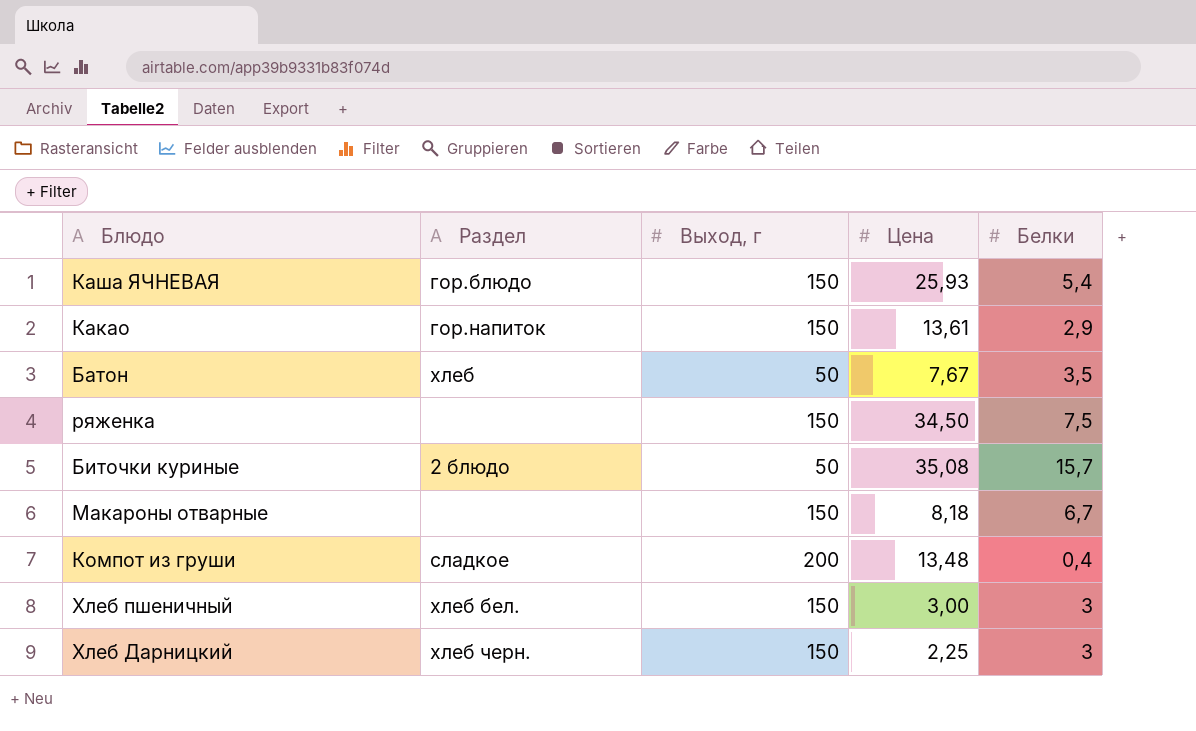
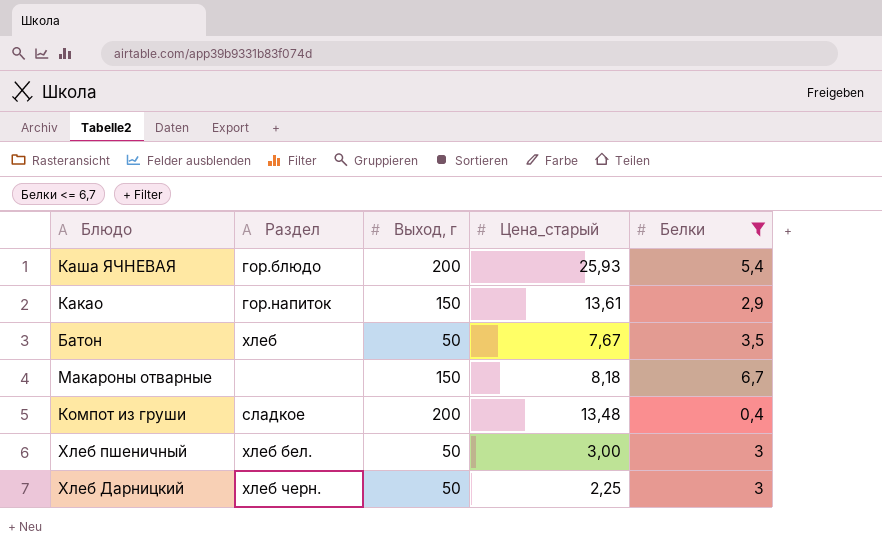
filter: none -> Белки <= 6,7
column name: Цена -> Цена_старый
Каша ЯЧНЕВАЯ | Выход, г: 150 -> 200
Хлеб пшеничный | Выход, г: 150 -> 50
Хлеб Дарницкий | Выход, г: 150 -> 50

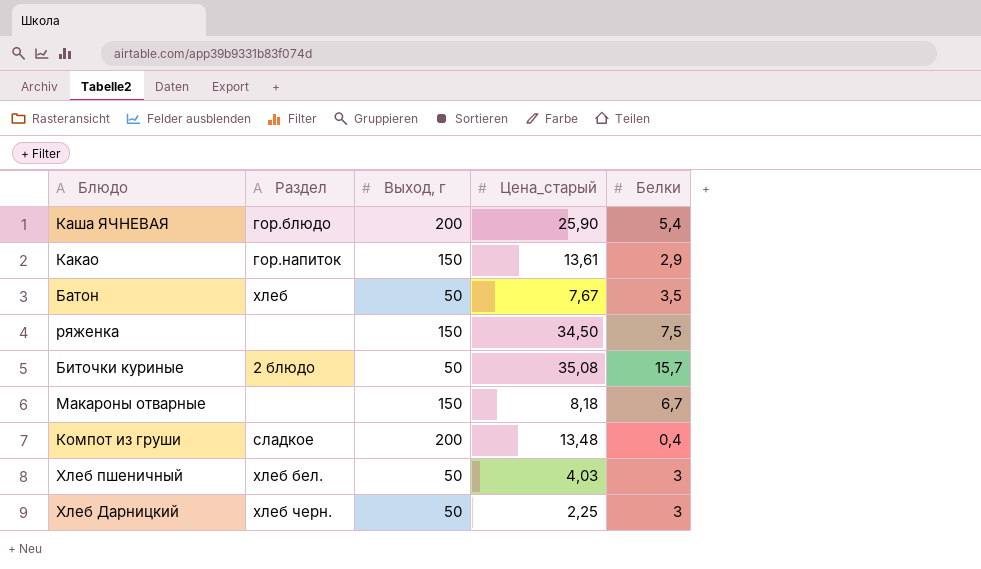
filter: Белки <= 6,7 -> none
Каша ЯЧНЕВАЯ | Цена_старый: 25,93 -> 25,90
Хлеб пшеничный | Цена_старый: 3,00 -> 4,03

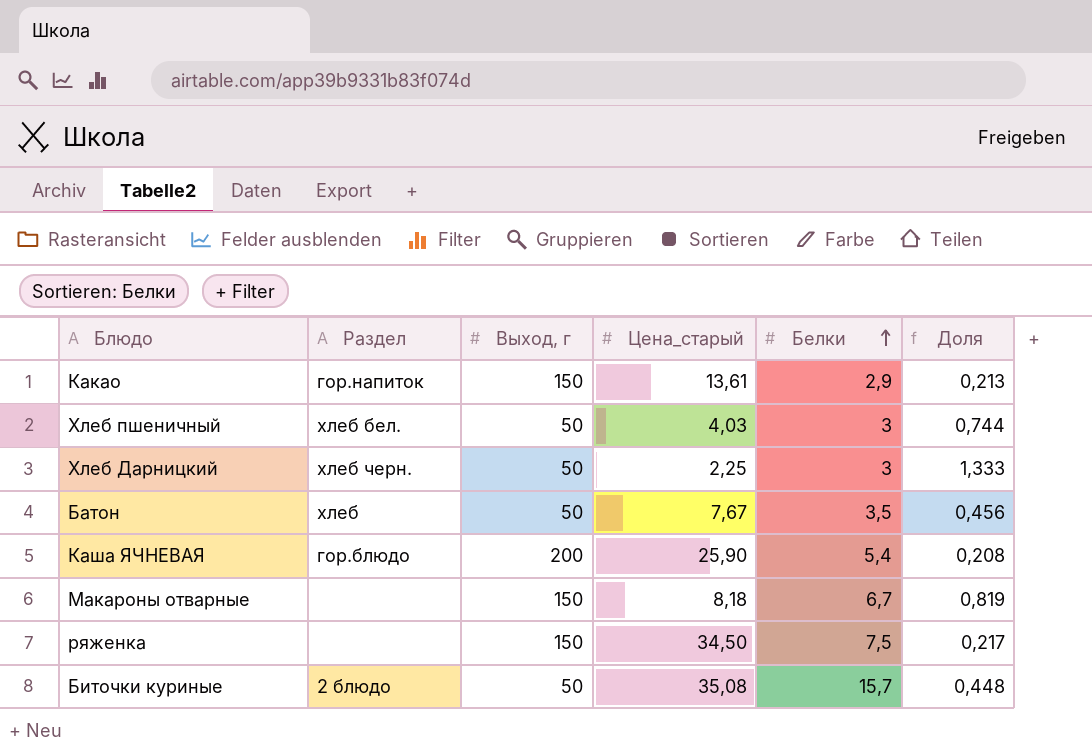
row order: none -> Белки ascending
column Доля | formula: none -> [Белки] / [Цена_старый]
row Компот из груши: сладкое | 200 | 13,48 | 0,4 -> none

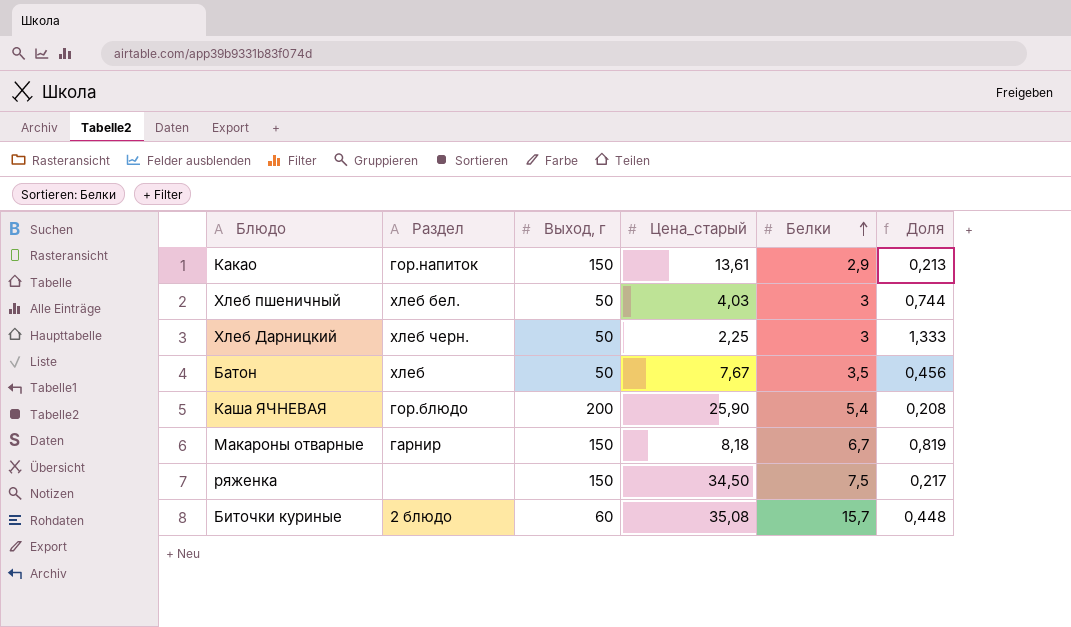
Макароны отварные | Раздел: none -> гарнир
Биточки куриные | Выход, г: 50 -> 60

